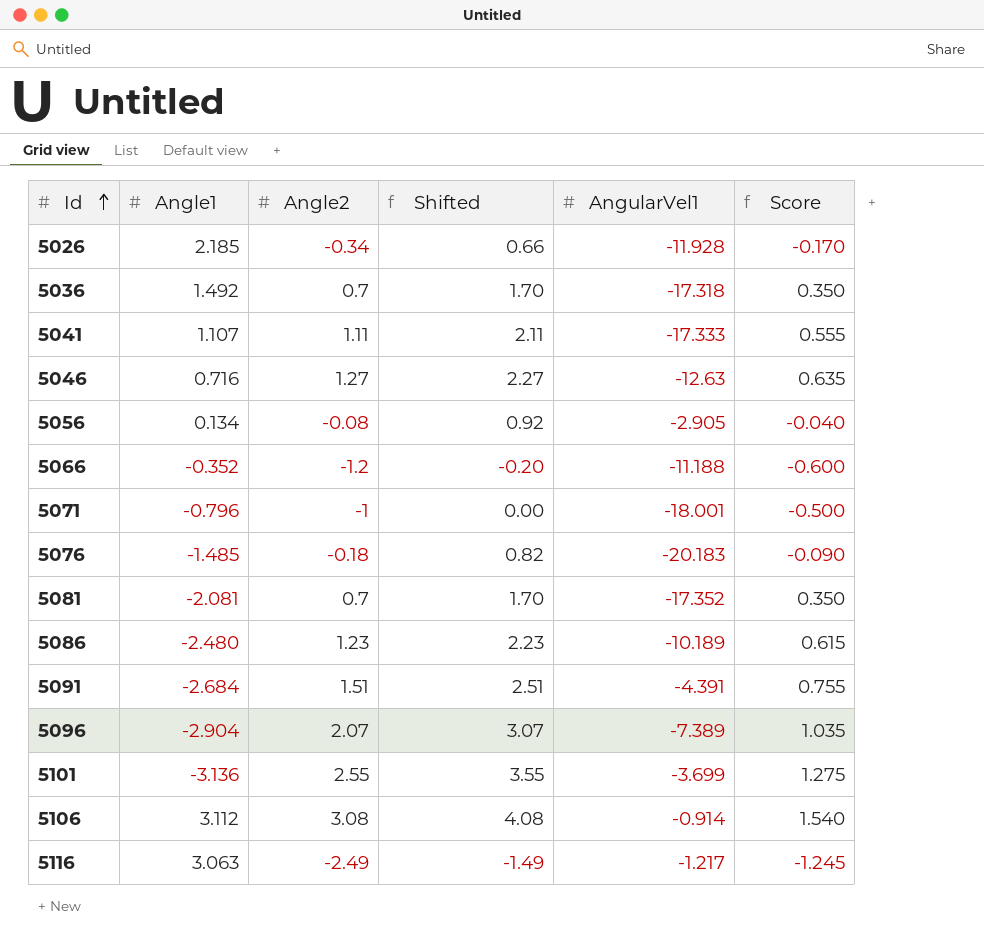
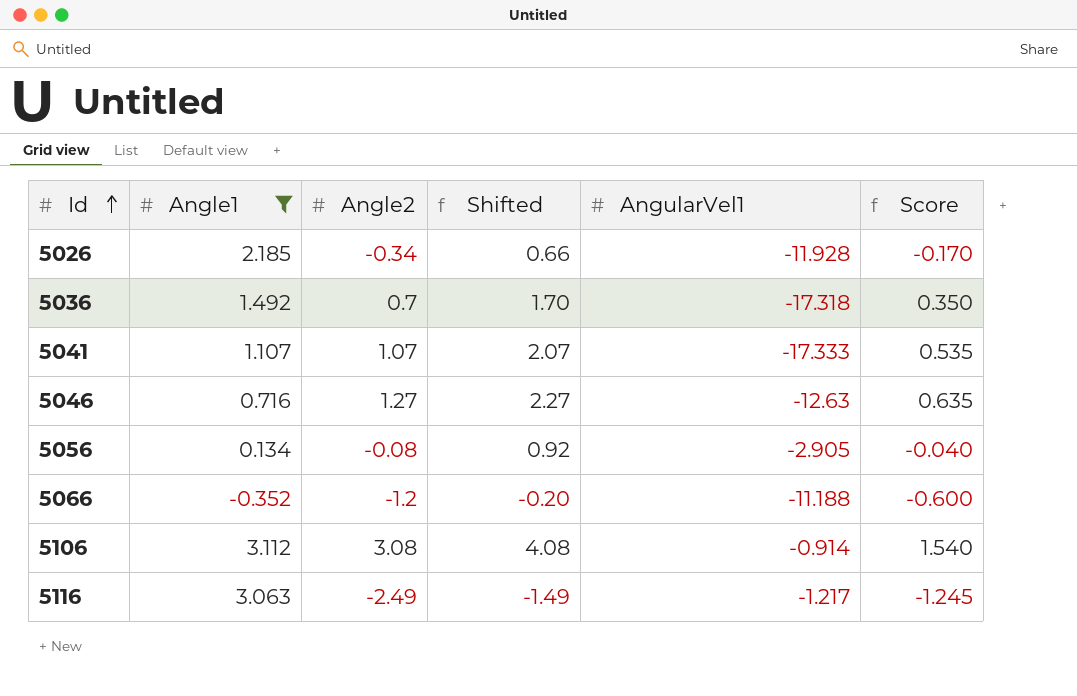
filter: none -> Angle1 >= -0.352
5041 | Angle2: 1.11 -> 1.07
5041 | Shifted: 2.11 -> 2.07
5041 | Score: 0.555 -> 0.535

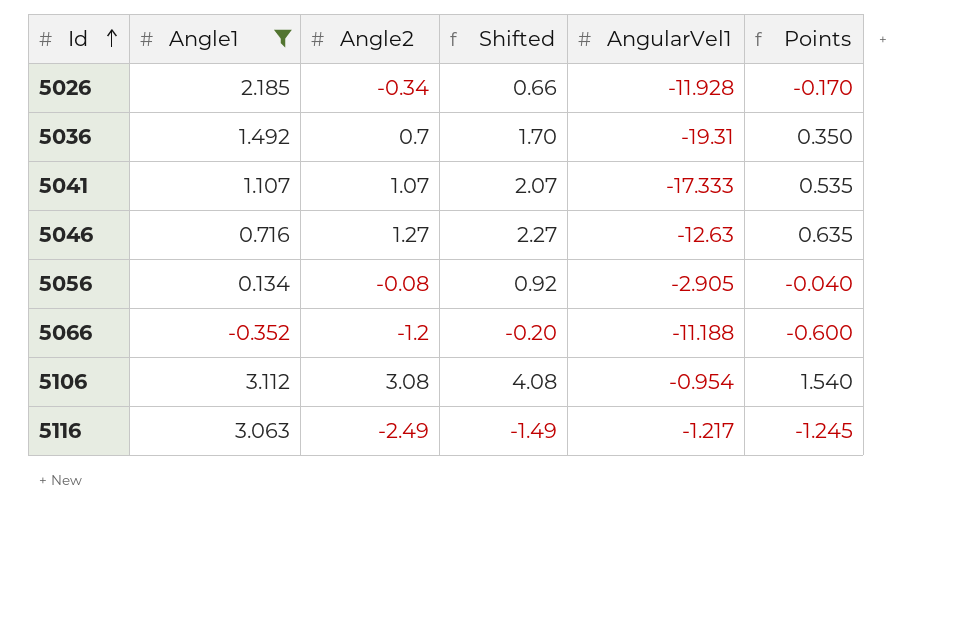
column name: Score -> Points
5036 | AngularVel1: -17.318 -> -19.31
5106 | AngularVel1: -0.914 -> -0.954

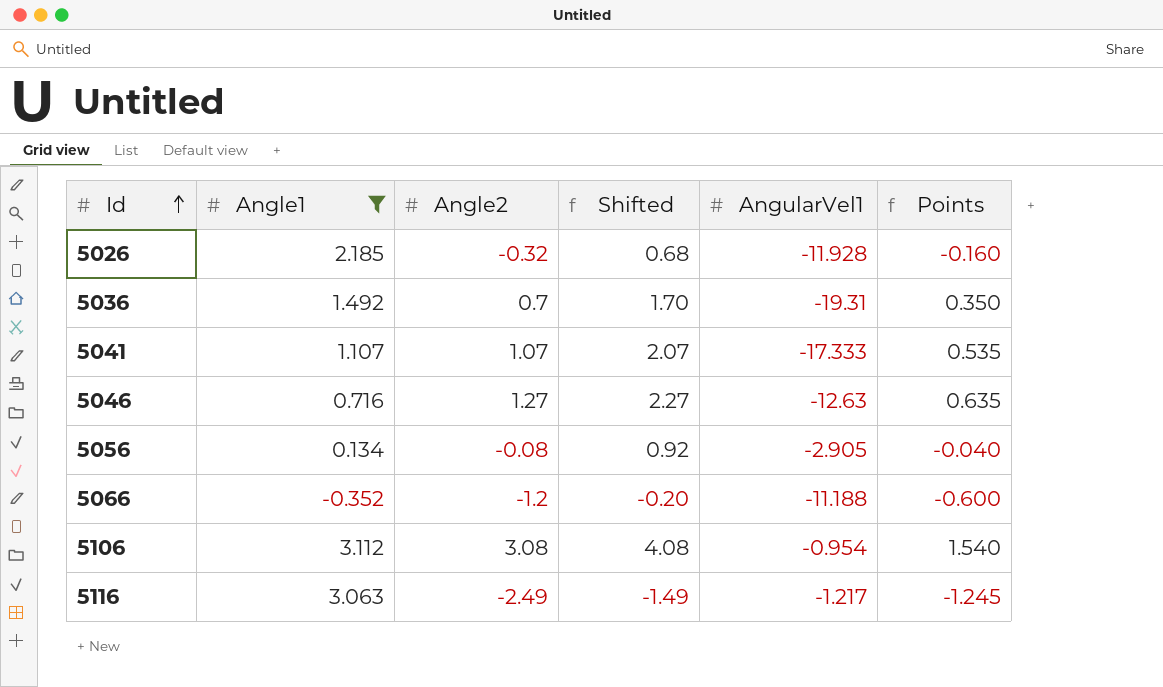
5026 | Angle2: -0.34 -> -0.32
5026 | Shifted: 0.66 -> 0.68
5026 | Points: -0.170 -> -0.160

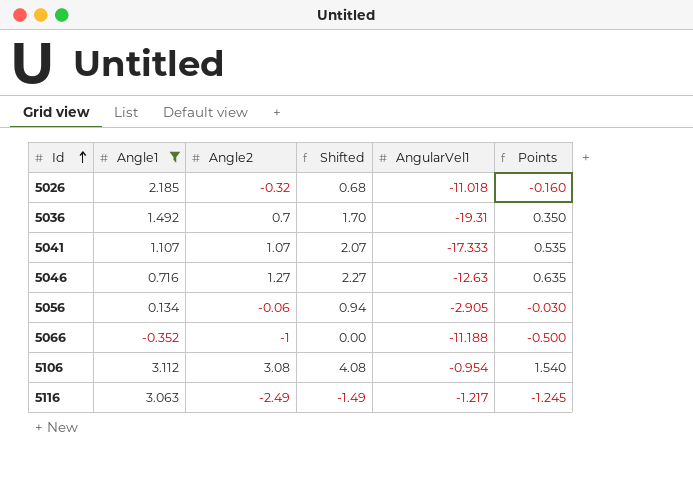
5026 | AngularVel1: -11.928 -> -11.018
5056 | Angle2: -0.08 -> -0.06
5056 | Shifted: 0.92 -> 0.94
5056 | Points: -0.040 -> -0.030
5066 | Angle2: -1.2 -> -1
5066 | Shifted: -0.20 -> 0.00
5066 | Points: -0.600 -> -0.500

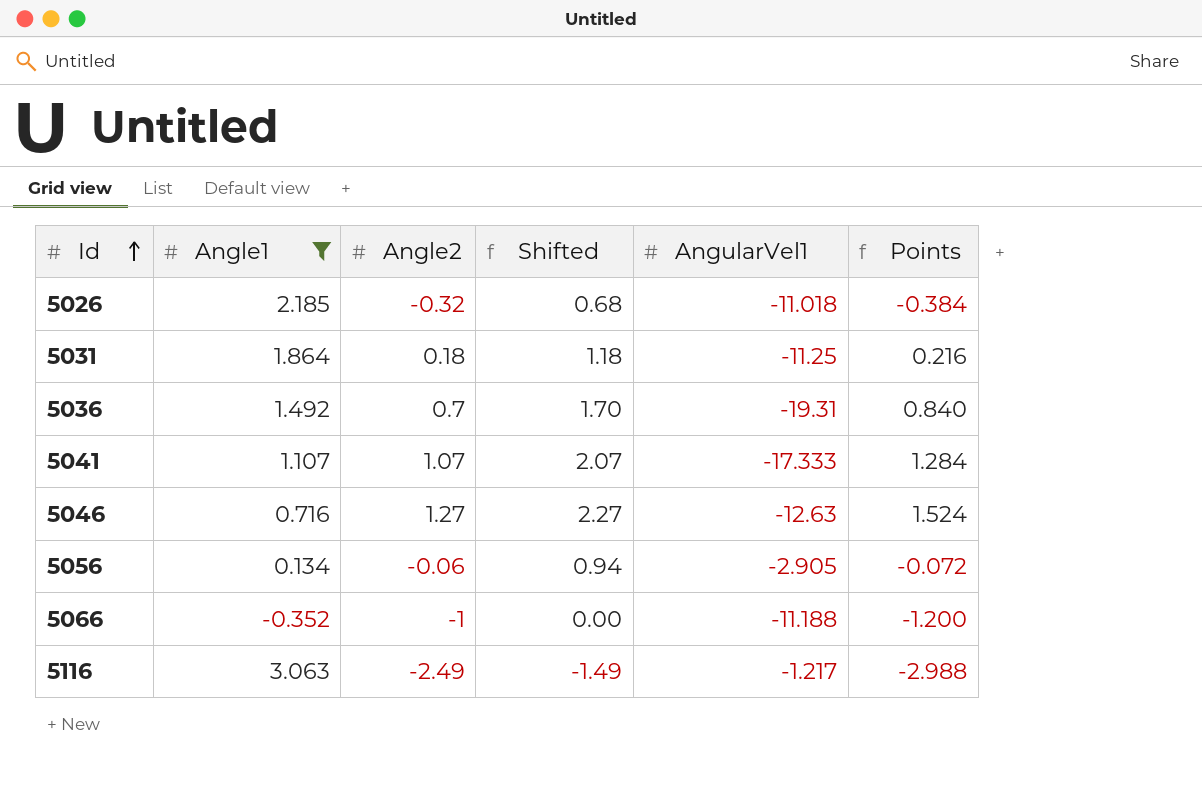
column Points | formula: [Angle2] * 0.5 -> [Angle2] * 1.2
row 5106: 3.112 | 3.08 | 4.08 | -0.954 | 1.540 -> none
row 5031: none -> 1.864 | 0.18 | 1.18 | -11.25 | 0.216

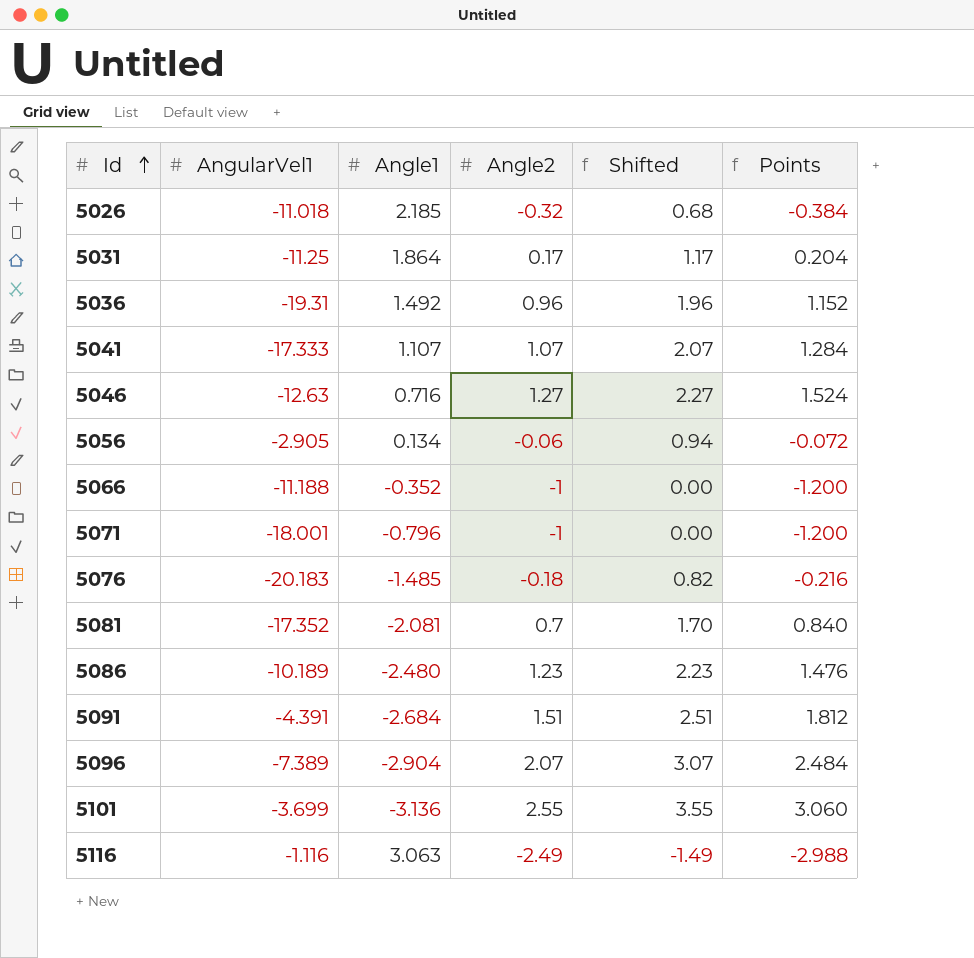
filter: Angle1 >= -0.352 -> none
column AngularVel1 | position: 5 -> 2
5031 | Angle2: 0.18 -> 0.17
5031 | Shifted: 1.18 -> 1.17
5031 | Points: 0.216 -> 0.204
5036 | Angle2: 0.7 -> 0.96
5036 | Shifted: 1.70 -> 1.96
5036 | Points: 0.840 -> 1.152
5116 | AngularVel1: -1.217 -> -1.116

